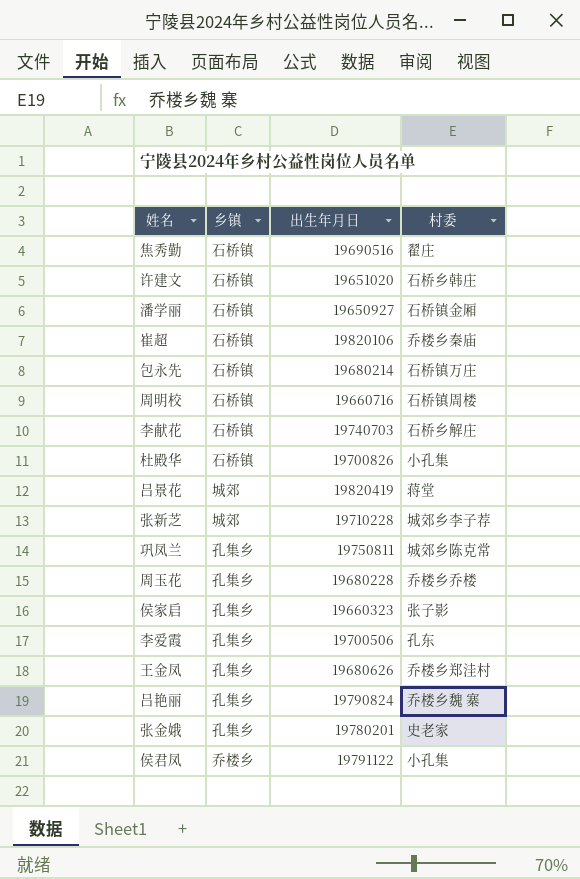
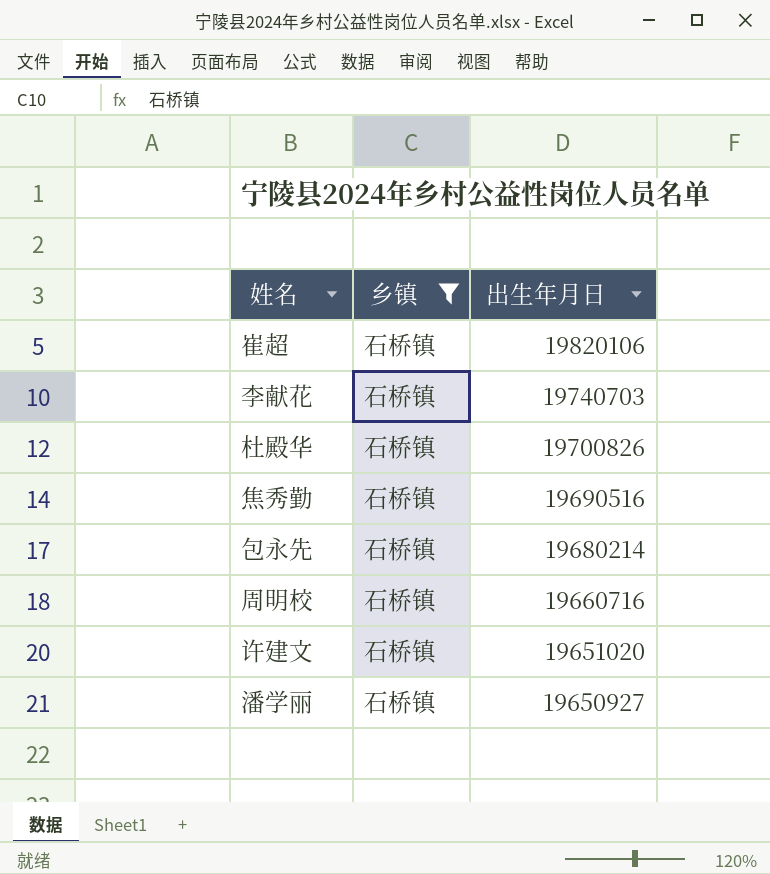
filter: none -> 乡镇 = 石桥镇
row order: none -> 出生年月日 descending
column 村委 | position: 4 -> none

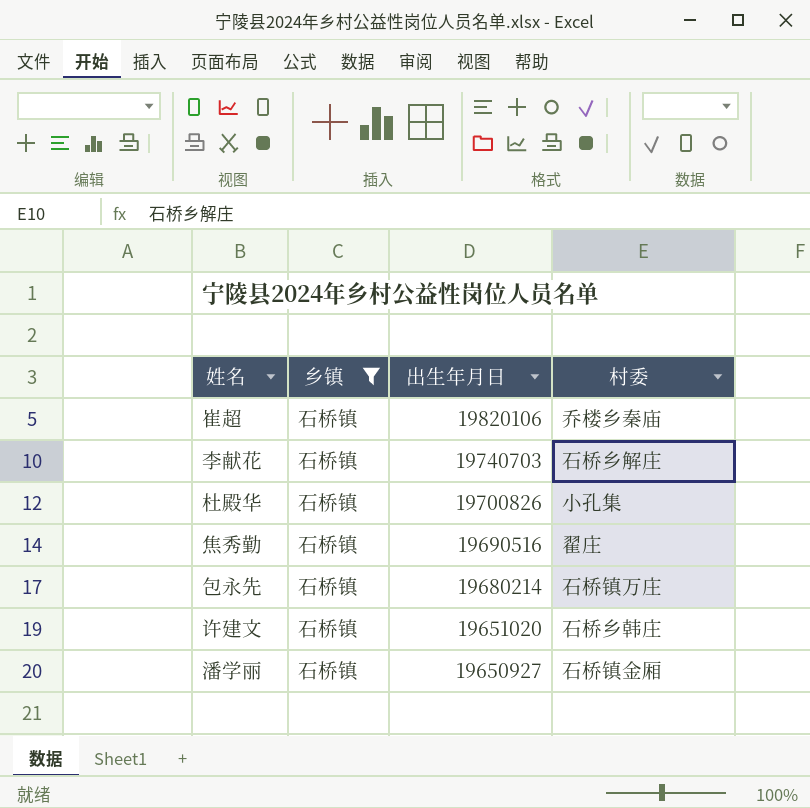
column 村委 | position: none -> 4
row 周明校: 石桥镇 | 19660716 -> none

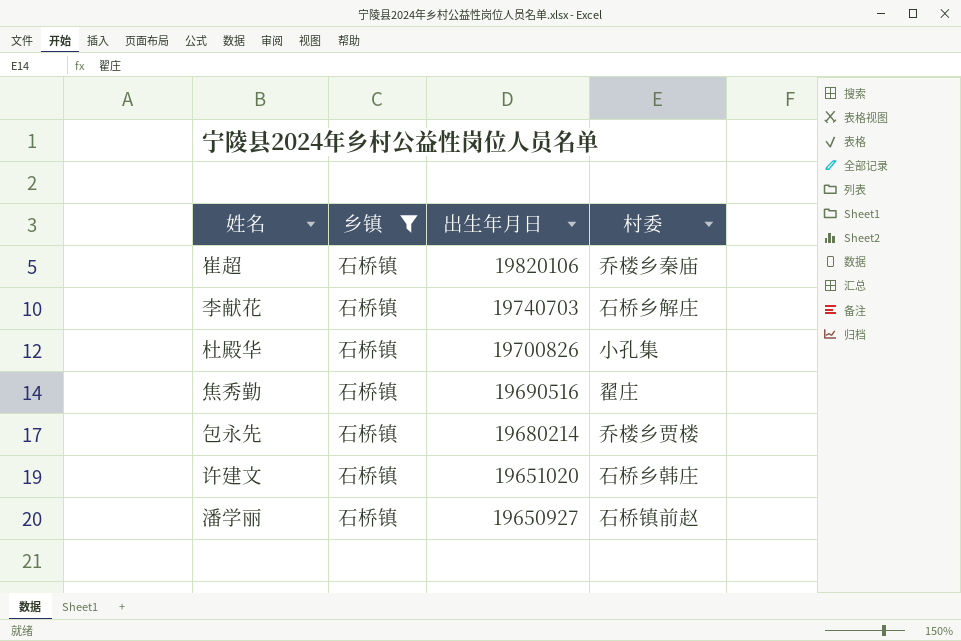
包永先 | 村委: 石桥镇万庄 -> 乔楼乡贾楼
潘学丽 | 村委: 石桥镇金厢 -> 石桥镇前赵

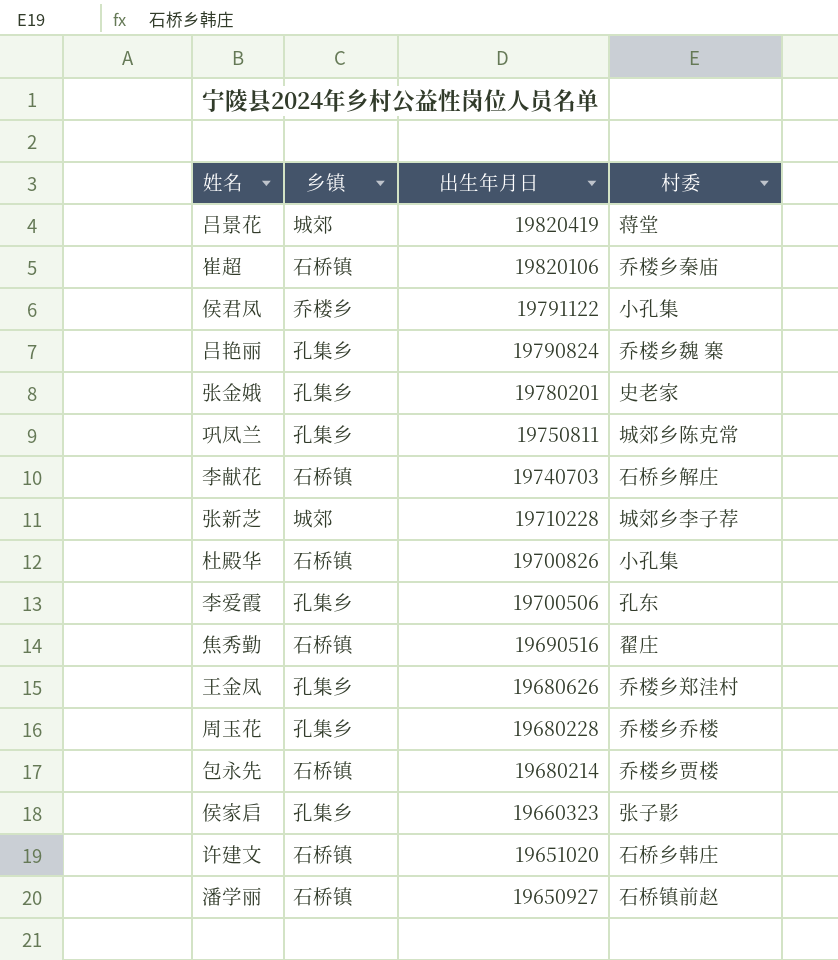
filter: 乡镇 = 石桥镇 -> none

